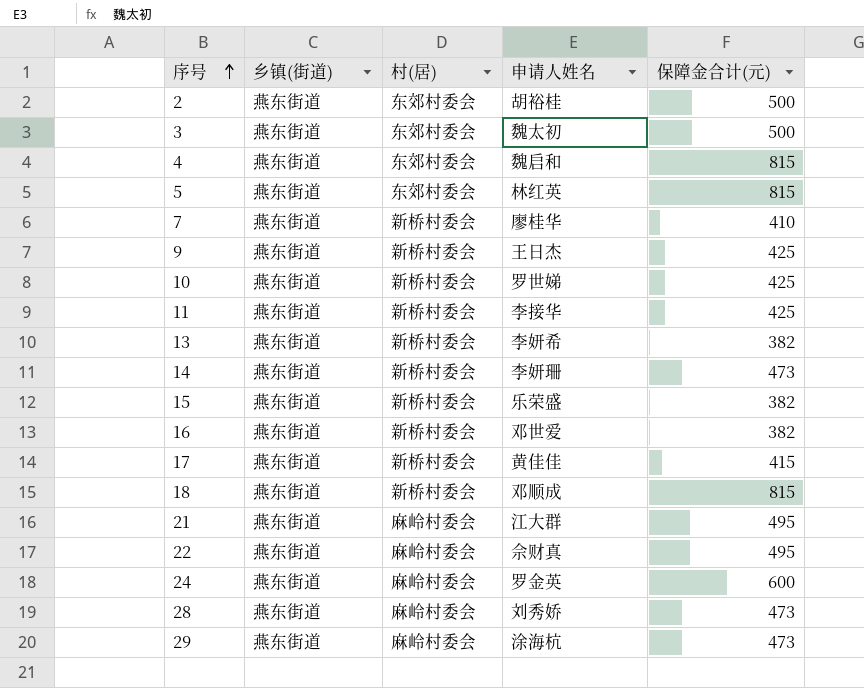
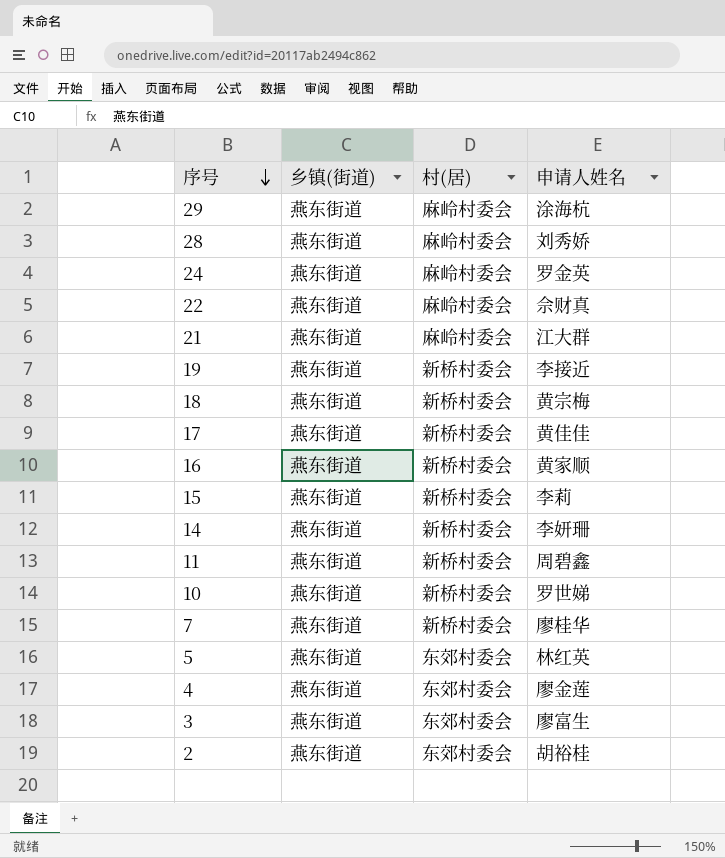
row order: 序号 ascending -> 序号 descending
column 保障金合计(元) | position: 5 -> none
row 9: 燕东街道 | 新桥村委会 | 王日杰 | 425 -> none
row 13: 燕东街道 | 新桥村委会 | 李妍希 | 382 -> none
row 19: none -> 燕东街道 | 新桥村委会 | 李接近
18 | 申请人姓名: 邓顺成 -> 黄宗梅
16 | 申请人姓名: 邓世爱 -> 黄家顺
15 | 申请人姓名: 乐荣盛 -> 李莉
11 | 申请人姓名: 李接华 -> 周碧鑫
4 | 申请人姓名: 魏启和 -> 廖金莲
3 | 申请人姓名: 魏太初 -> 廖富生

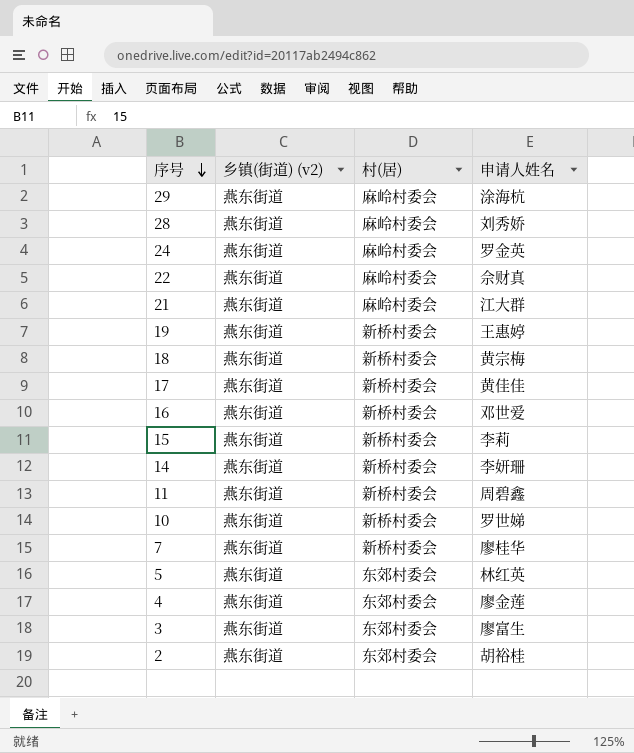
column name: 乡镇(街道) -> 乡镇(街道) (v2)
19 | 申请人姓名: 李接近 -> 王惠婷
16 | 申请人姓名: 黄家顺 -> 邓世爱

